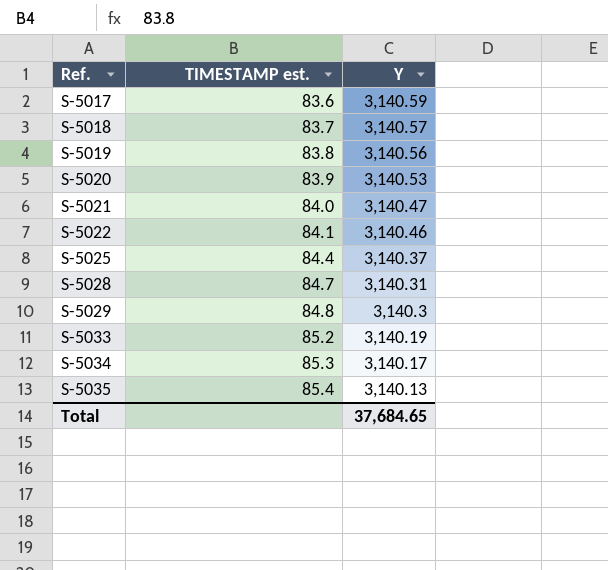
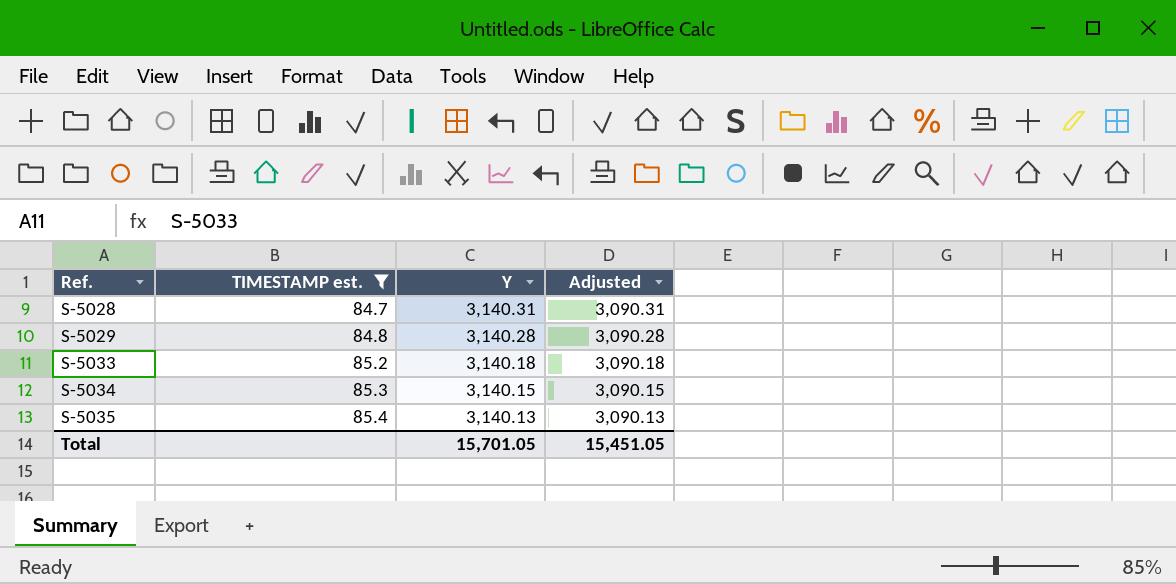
filter: none -> TIMESTAMP est. >= 84.7
column Adjusted | formula: none -> [Y] - 50
S-5029 | Y: 3,140.3 -> 3,140.28
S-5033 | Y: 3,140.19 -> 3,140.18
S-5034 | Y: 3,140.17 -> 3,140.15
Total | Y: 37,684.65 -> 15,701.05

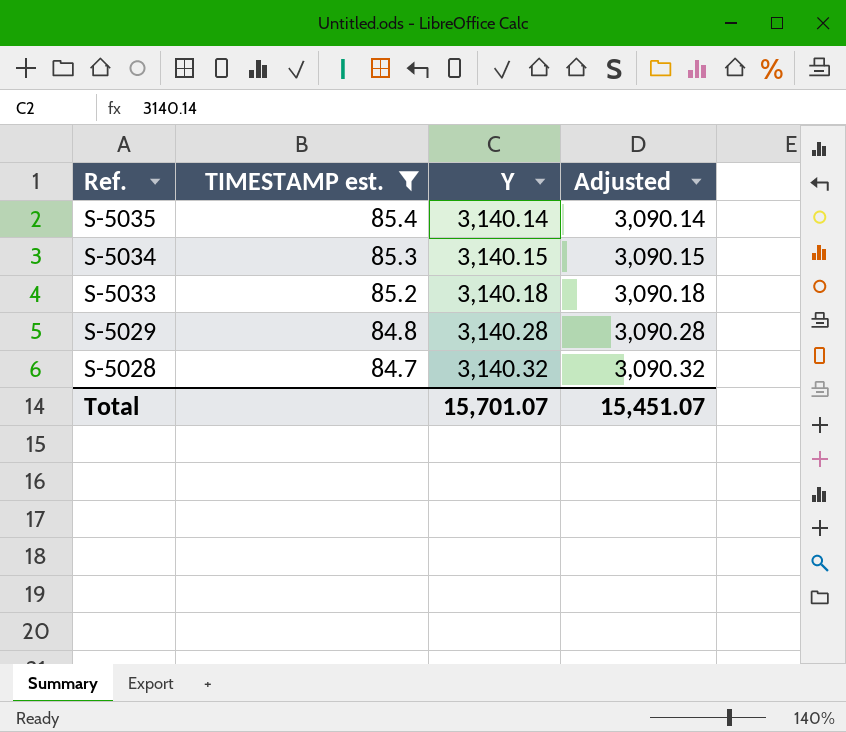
row order: Ref. ascending -> Ref. descending
S-5035 | Y: 3,140.13 -> 3,140.14
S-5035 | Adjusted: 3,090.13 -> 3,090.14
S-5028 | Y: 3,140.31 -> 3,140.32
S-5028 | Adjusted: 3,090.31 -> 3,090.32
Total | Y: 15,701.05 -> 15,701.07
Total | Adjusted: 15,451.05 -> 15,451.07

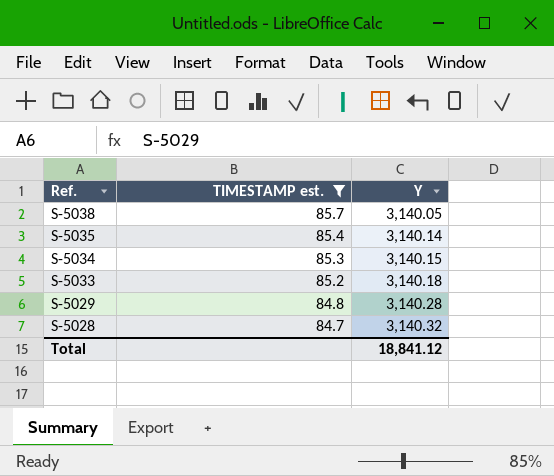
column Adjusted | formula: [Y] - 50 -> none
row S-5038: none -> 85.7 | 3,140.05
Total | Y: 15,701.07 -> 18,841.12

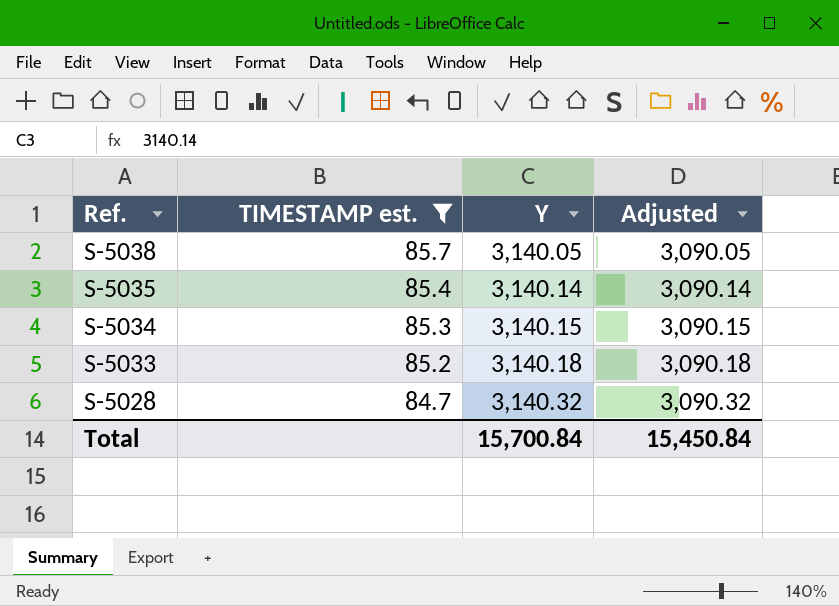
column Adjusted | formula: none -> [Y] - 50
row S-5029: 84.8 | 3,140.28 -> none
Total | Y: 18,841.12 -> 15,700.84

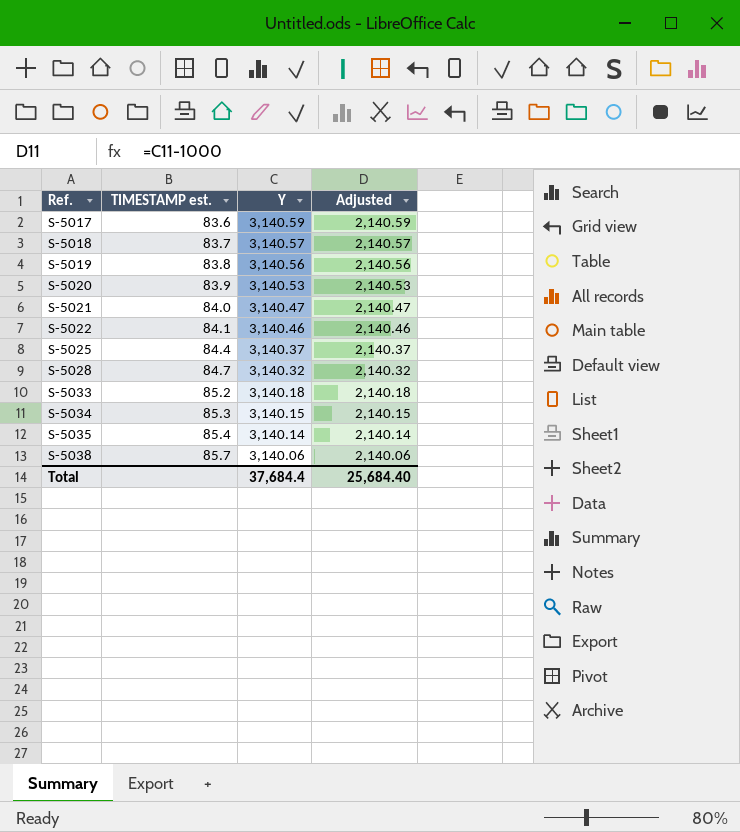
filter: TIMESTAMP est. >= 84.7 -> none
row order: Ref. descending -> Ref. ascending
column Adjusted | formula: [Y] - 50 -> [Y] - 1000
S-5038 | Y: 3,140.05 -> 3,140.06
Total | Y: 15,700.84 -> 37,684.4
Total | Adjusted: 15,450.84 -> 25,684.40

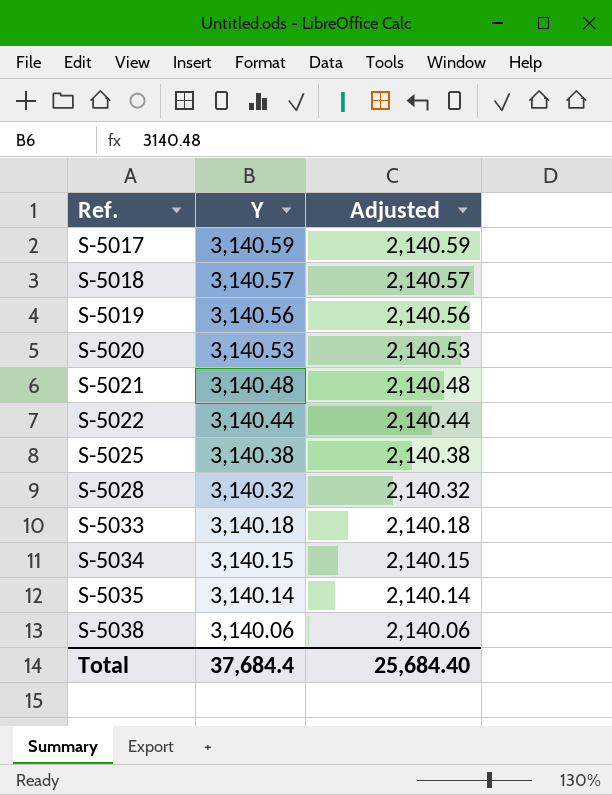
column TIMESTAMP est. | position: 2 -> none
S-5021 | Y: 3,140.47 -> 3,140.48
S-5021 | Adjusted: 2,140.47 -> 2,140.48
S-5022 | Y: 3,140.46 -> 3,140.44
S-5022 | Adjusted: 2,140.46 -> 2,140.44
S-5025 | Y: 3,140.37 -> 3,140.38
S-5025 | Adjusted: 2,140.37 -> 2,140.38

